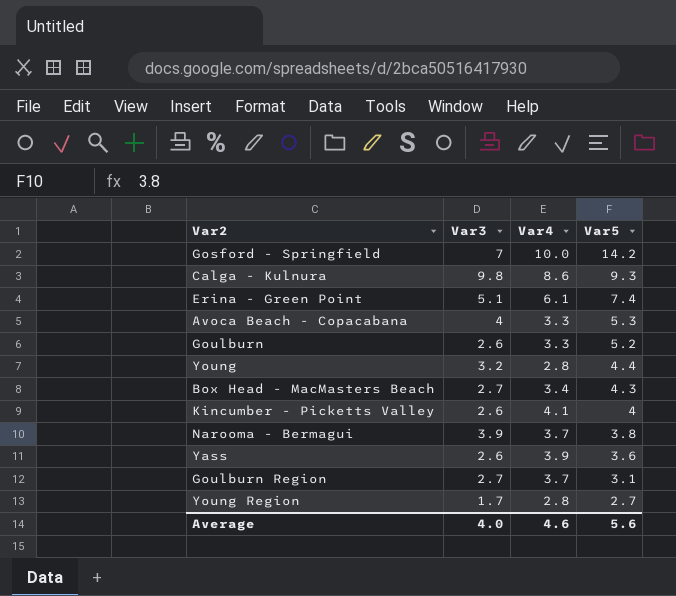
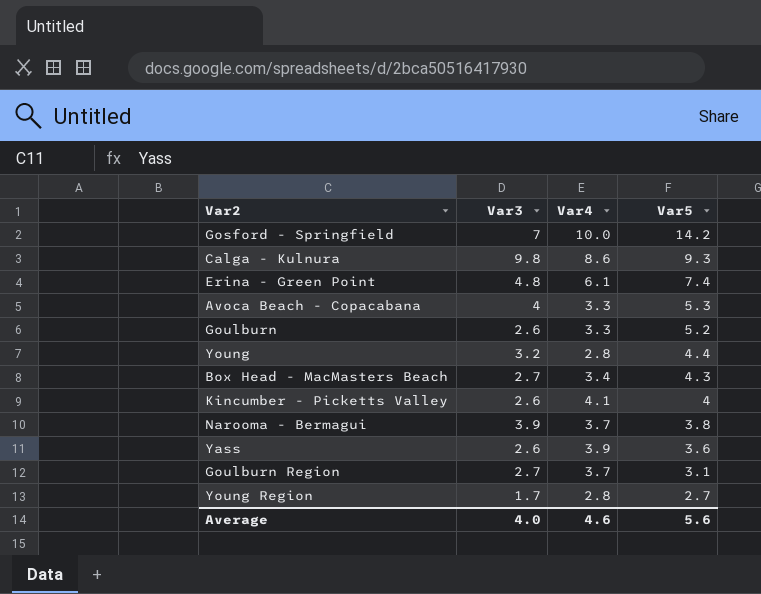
Erina - Green Point | Var3: 5.1 -> 4.8

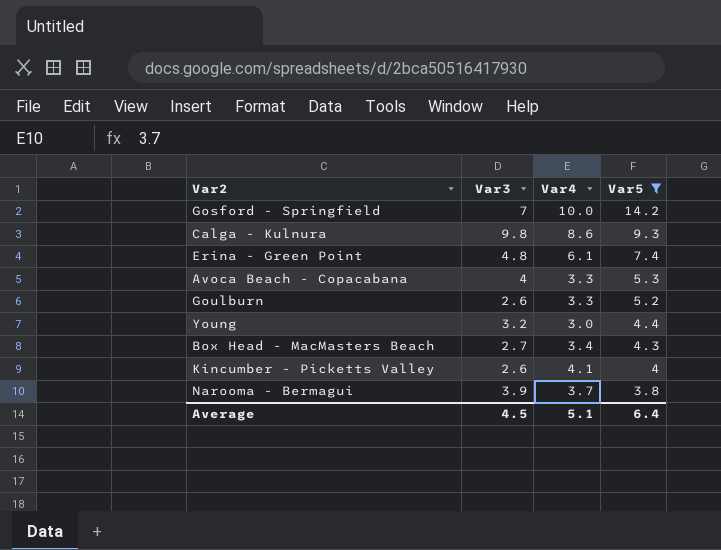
filter: none -> Var5 >= 3.8
Young | Var4: 2.8 -> 3.0
Average | Var3: 4.0 -> 4.5
Average | Var4: 4.6 -> 5.1
Average | Var5: 5.6 -> 6.4

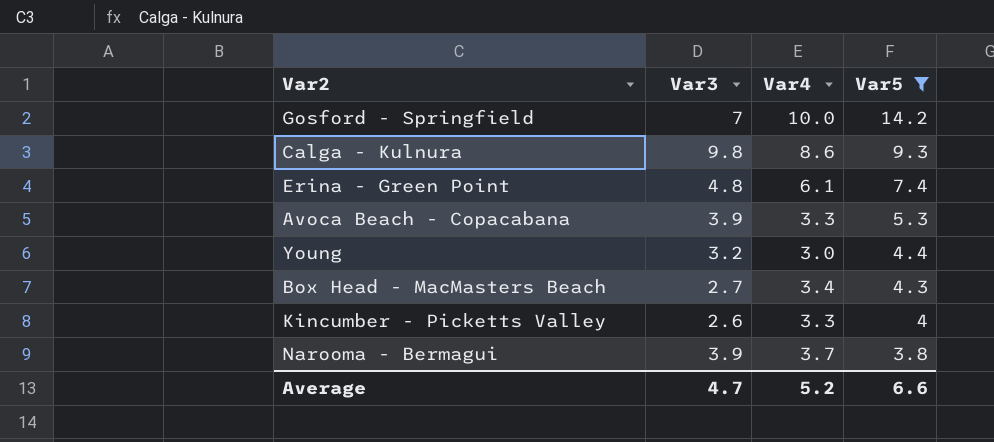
row Goulburn: 2.6 | 3.3 | 5.2 -> none
Avoca Beach - Copacabana | Var3: 4 -> 3.9
Kincumber - Picketts Valley | Var4: 4.1 -> 3.3
Average | Var3: 4.5 -> 4.7
Average | Var4: 5.1 -> 5.2
Average | Var5: 6.4 -> 6.6

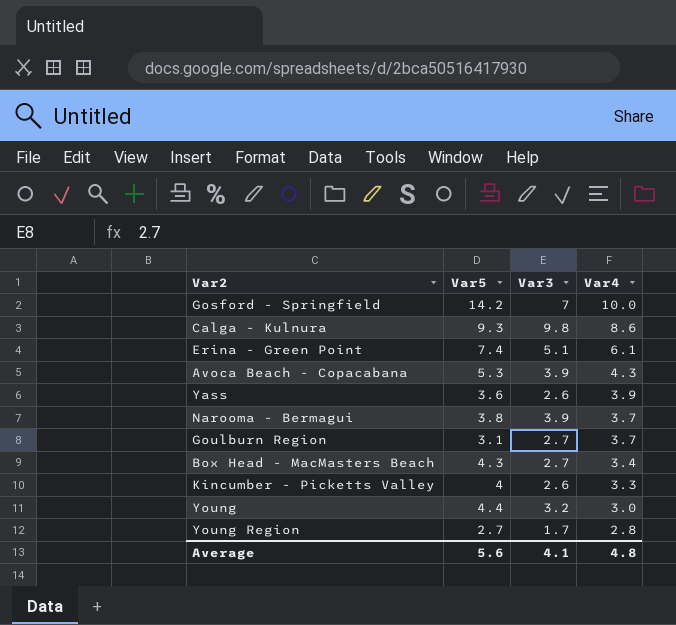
filter: Var5 >= 3.8 -> none
row order: Var5 descending -> Var4 descending
column Var5 | position: 4 -> 2
Erina - Green Point | Var3: 4.8 -> 5.1
Avoca Beach - Copacabana | Var4: 3.3 -> 4.3
Average | Var5: 6.6 -> 5.6
Average | Var3: 4.7 -> 4.1
Average | Var4: 5.2 -> 4.8

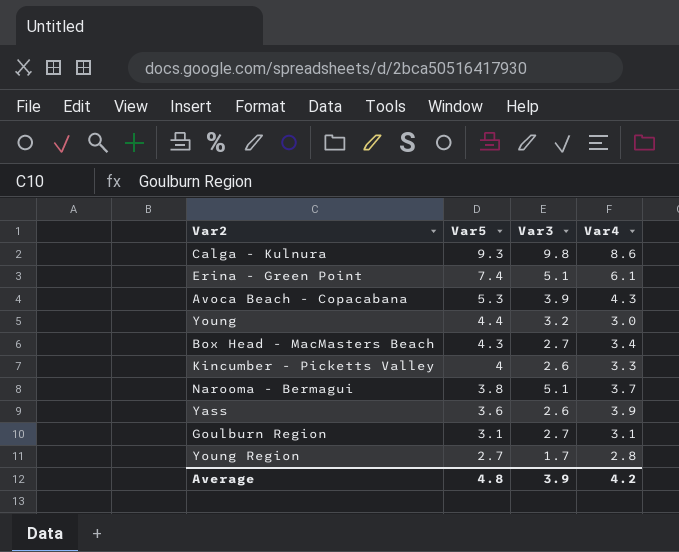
row order: Var4 descending -> Var5 descending
row Gosford - Springfield: 14.2 | 7 | 10.0 -> none
Narooma - Bermagui | Var3: 3.9 -> 5.1
Goulburn Region | Var4: 3.7 -> 3.1
Average | Var5: 5.6 -> 4.8
Average | Var3: 4.1 -> 3.9
Average | Var4: 4.8 -> 4.2

